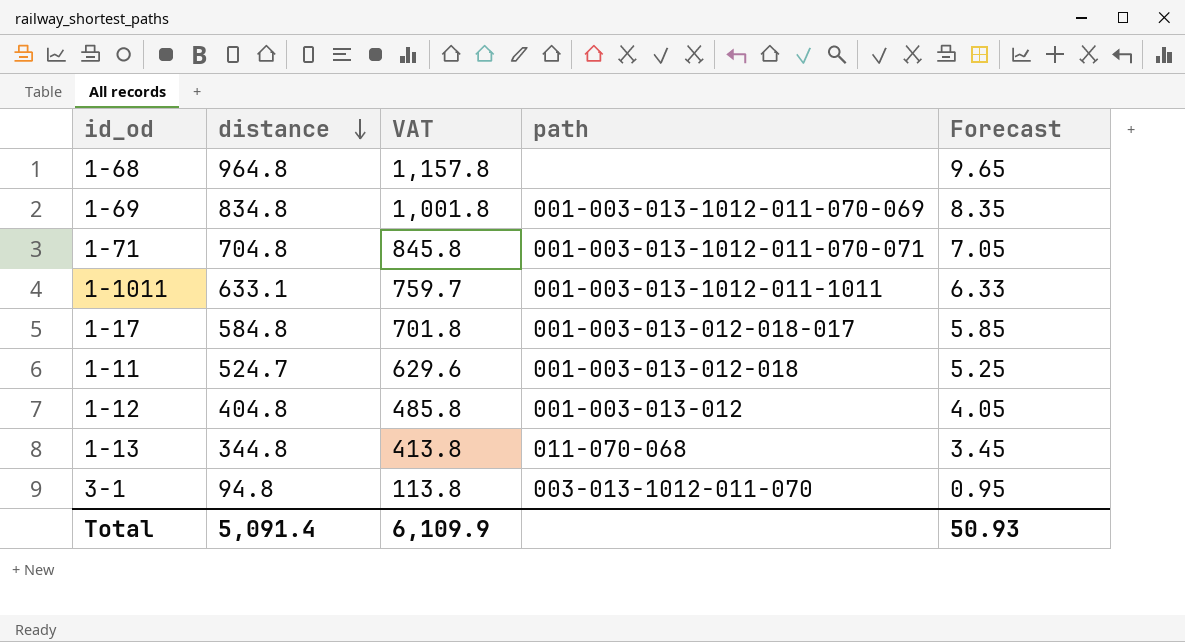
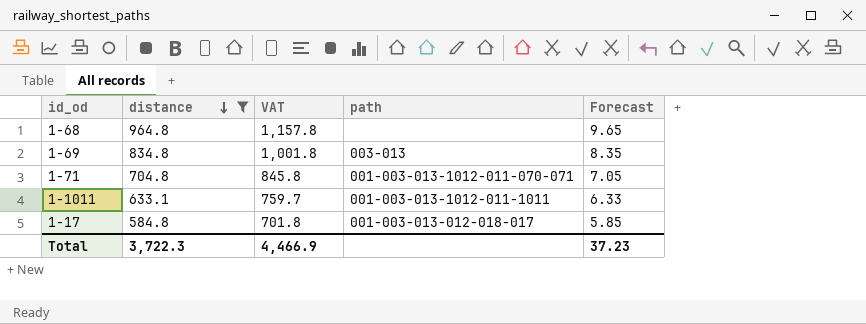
filter: none -> distance >= 584.8
1-69 | path: 001-003-013-1012-011-070-069 -> 003-013
Total | distance: 5,091.4 -> 3,722.3
Total | VAT: 6,109.9 -> 4,466.9
Total | Forecast: 50.93 -> 37.23

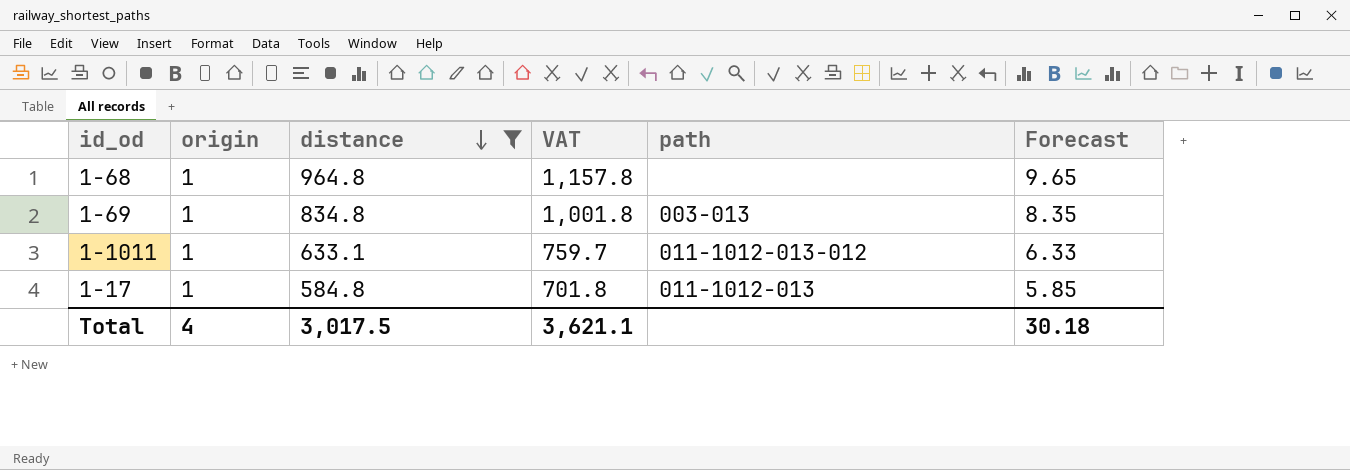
column origin | position: none -> 2
row 1-71: 704.8 | 845.8 | 001-003-013-1012-011-070-071 | 7.05 -> none
1-1011 | path: 001-003-013-1012-011-1011 -> 011-1012-013-012
1-17 | path: 001-003-013-012-018-017 -> 011-1012-013
Total | distance: 3,722.3 -> 3,017.5
Total | VAT: 4,466.9 -> 3,621.1
Total | Forecast: 37.23 -> 30.18

